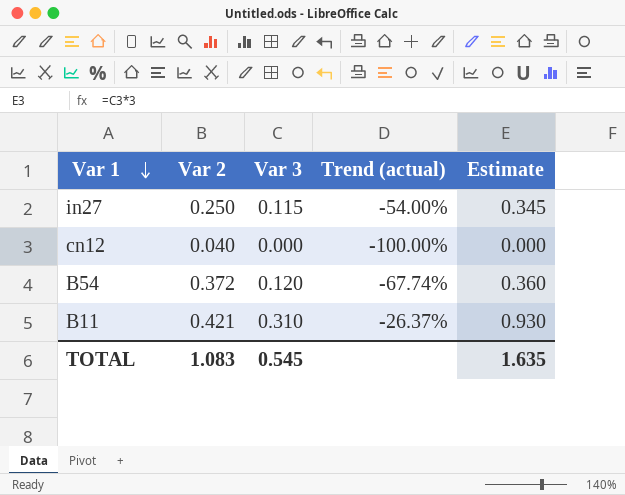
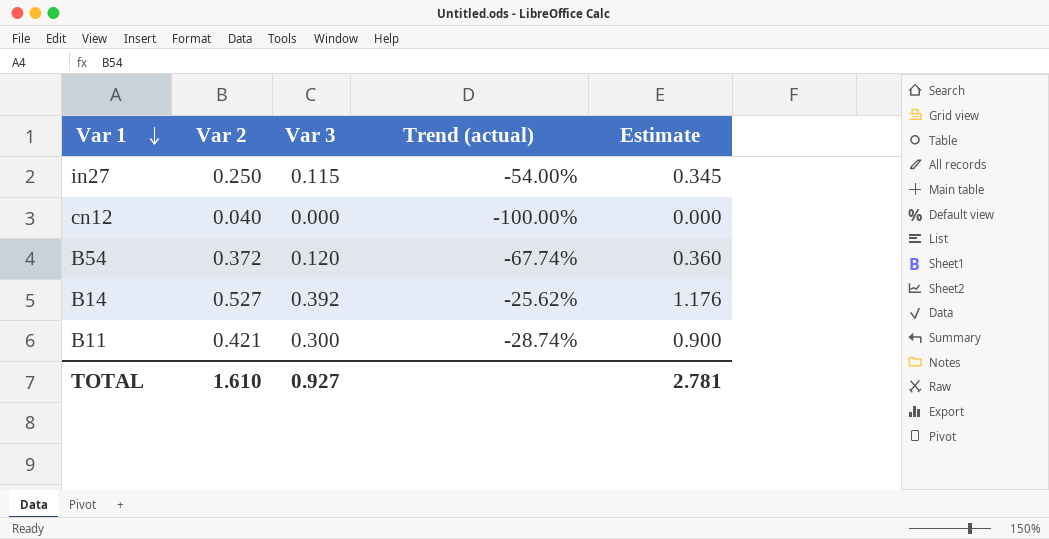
row B14: none -> 0.527 | 0.392 | -25.62% | 1.176
B11 | Var 3: 0.310 -> 0.300
B11 | Trend (actual): -26.37% -> -28.74%
B11 | Estimate: 0.930 -> 0.900
TOTAL | Var 2: 1.083 -> 1.610
TOTAL | Var 3: 0.545 -> 0.927
TOTAL | Estimate: 1.635 -> 2.781

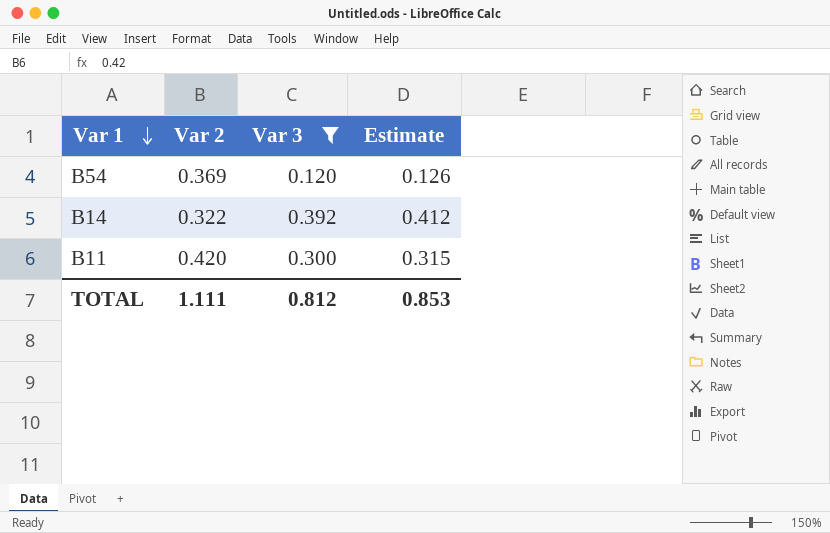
filter: none -> Var 3 >= 0.120
column Trend (actual) | formula: ([Var 3] - [Var 2]) / [Var 2] -> none
column Estimate | formula: [Var 3] * 3 -> [Var 3] * 1.05
B54 | Var 2: 0.372 -> 0.369
B14 | Var 2: 0.527 -> 0.322
B11 | Var 2: 0.421 -> 0.420
TOTAL | Var 2: 1.610 -> 1.111
TOTAL | Var 3: 0.927 -> 0.812
TOTAL | Estimate: 2.781 -> 0.853

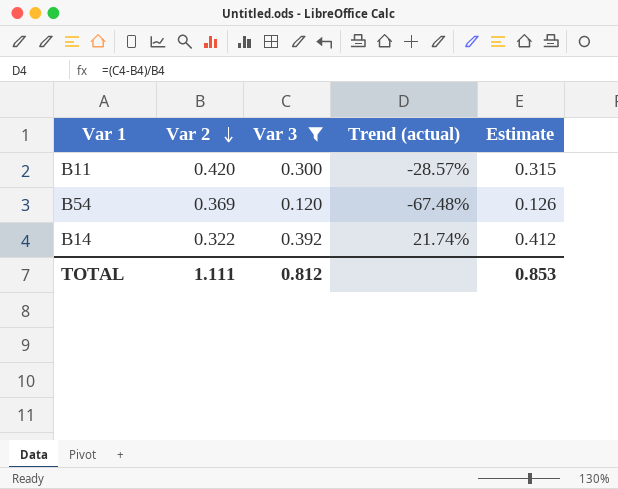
row order: Var 1 descending -> Var 2 descending
column Trend (actual) | formula: none -> ([Var 3] - [Var 2]) / [Var 2]

